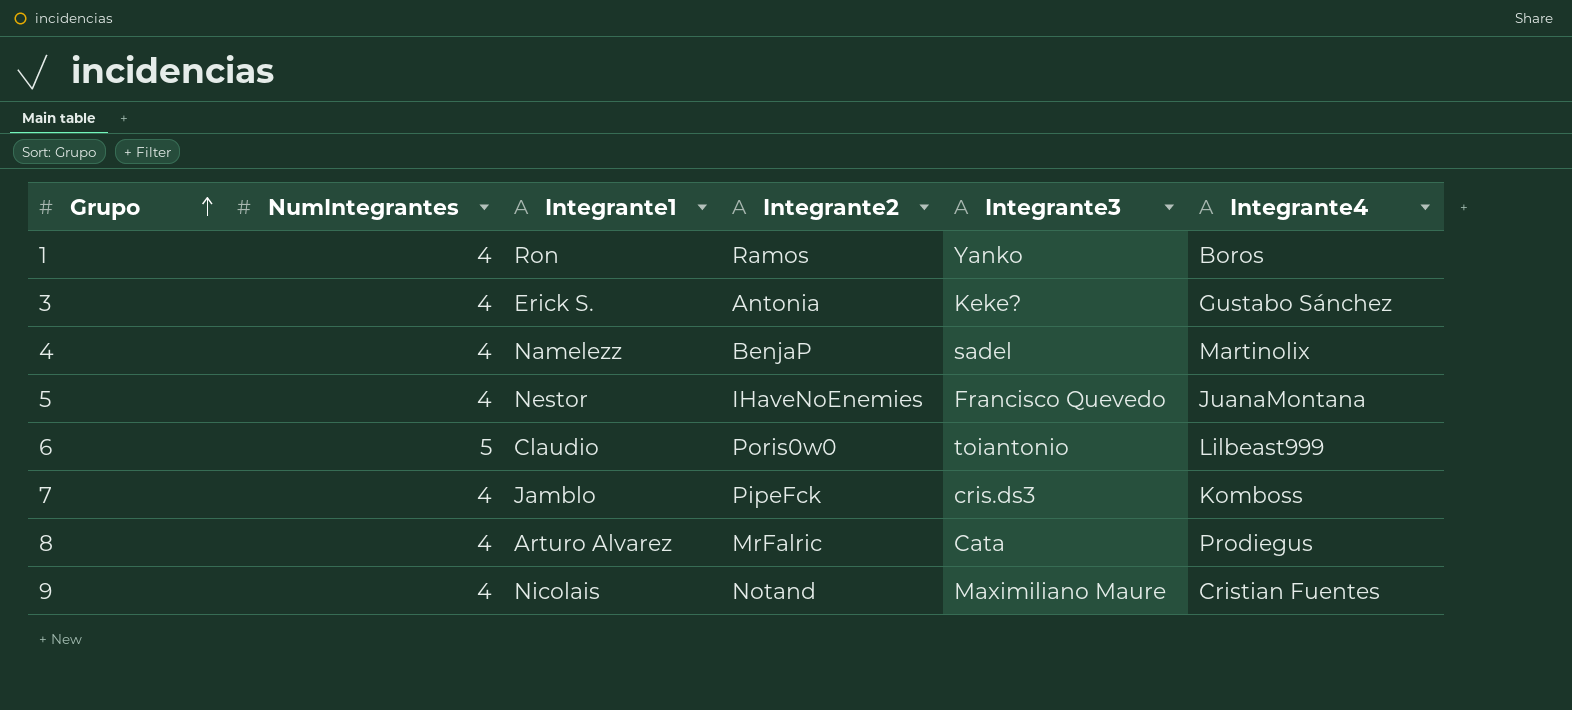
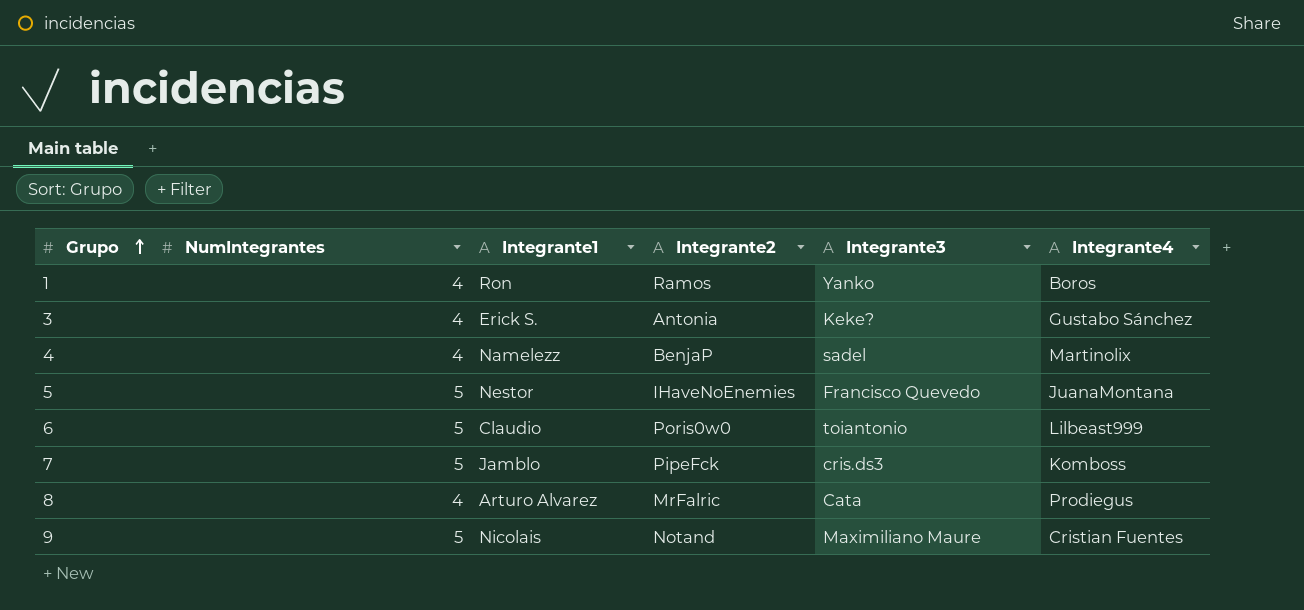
5 | NumIntegrantes: 4 -> 5
7 | NumIntegrantes: 4 -> 5
9 | NumIntegrantes: 4 -> 5

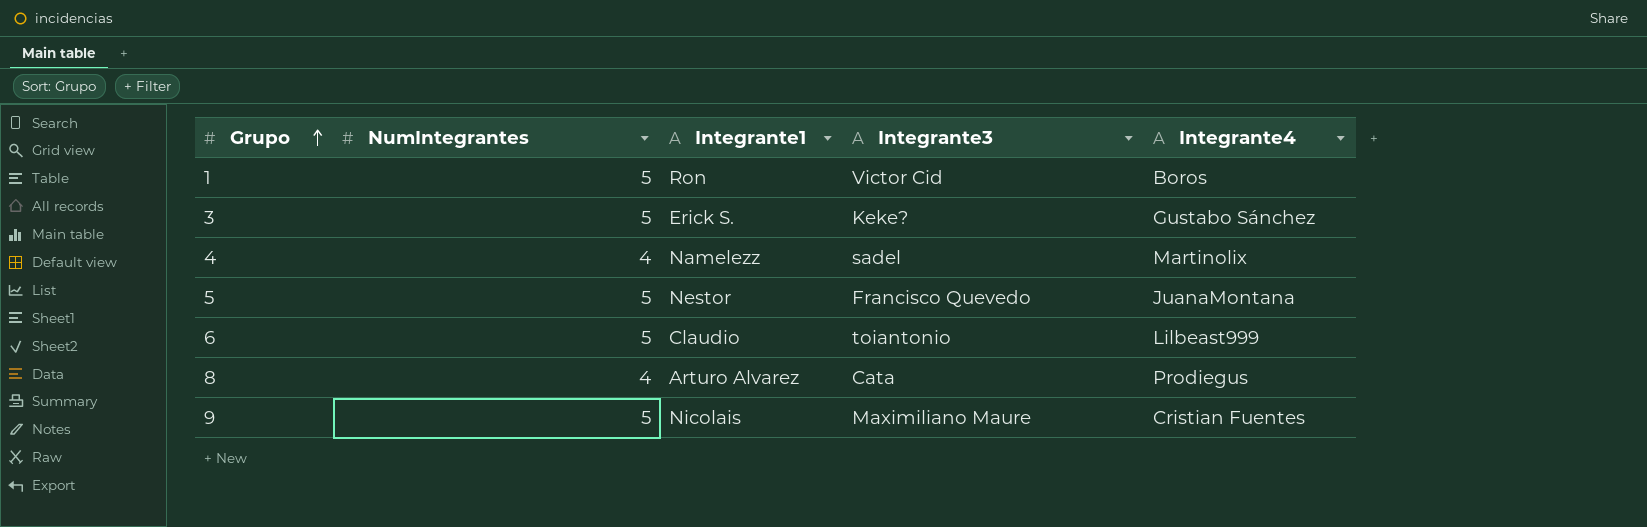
column Integrante2 | position: 4 -> none
row 7: 5 | Jamblo | PipeFck | cris.ds3 | Komboss -> none
1 | NumIntegrantes: 4 -> 5
1 | Integrante3: Yanko -> Victor Cid
3 | NumIntegrantes: 4 -> 5

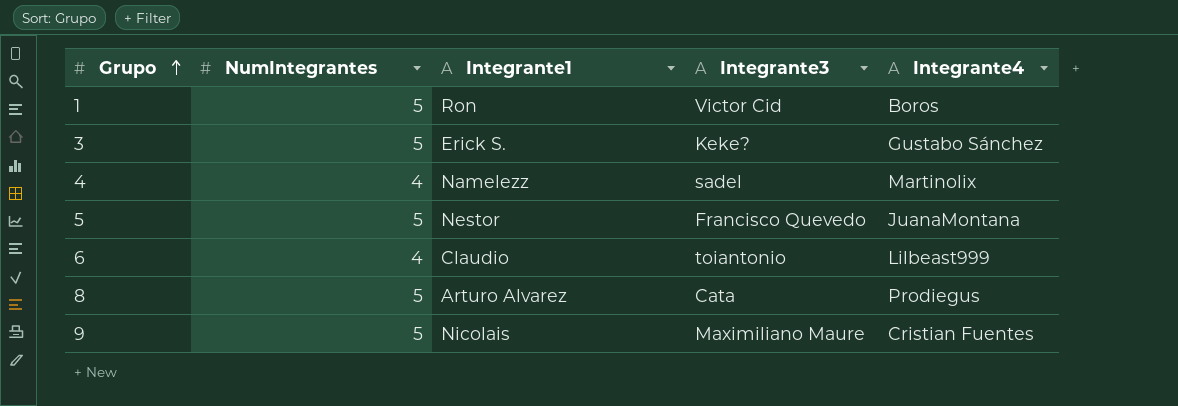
6 | NumIntegrantes: 5 -> 4
8 | NumIntegrantes: 4 -> 5

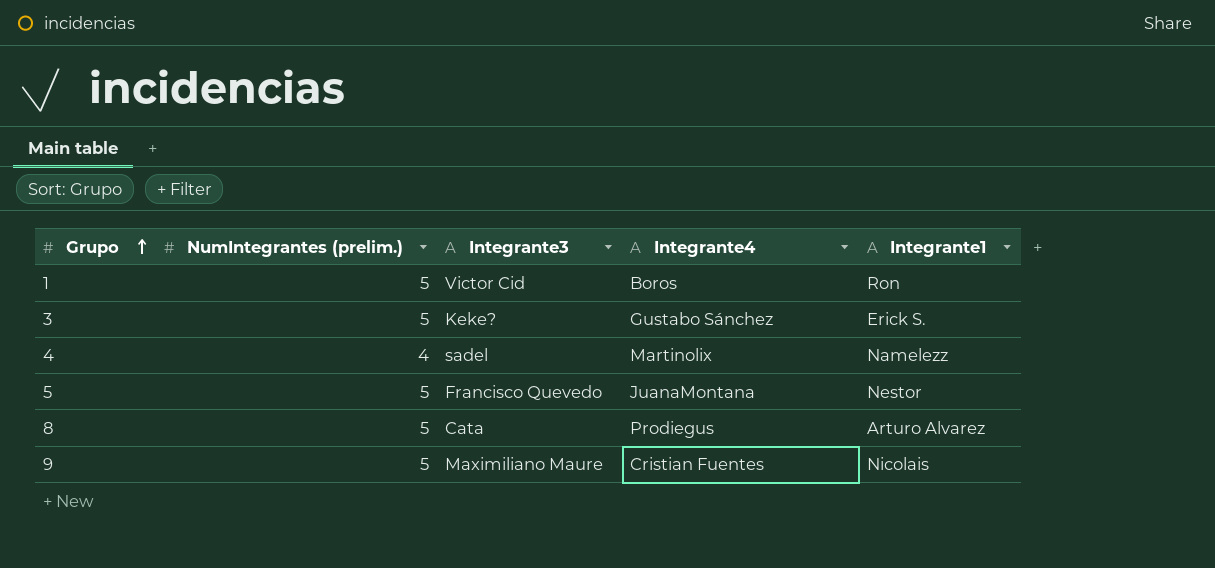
column name: NumIntegrantes -> NumIntegrantes (prelim.)
column Integrante1 | position: 3 -> 5
row 6: 4 | Claudio | toiantonio | Lilbeast999 -> none

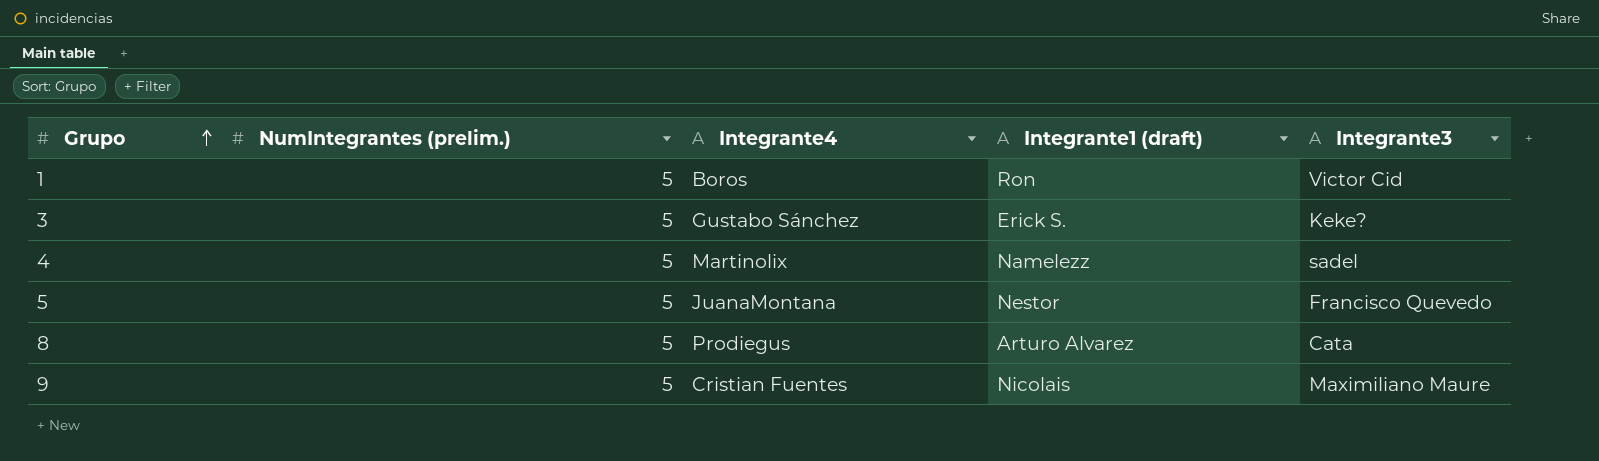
column name: Integrante1 -> Integrante1 (draft)
column Integrante3 | position: 3 -> 5
4 | NumIntegrantes (prelim.): 4 -> 5

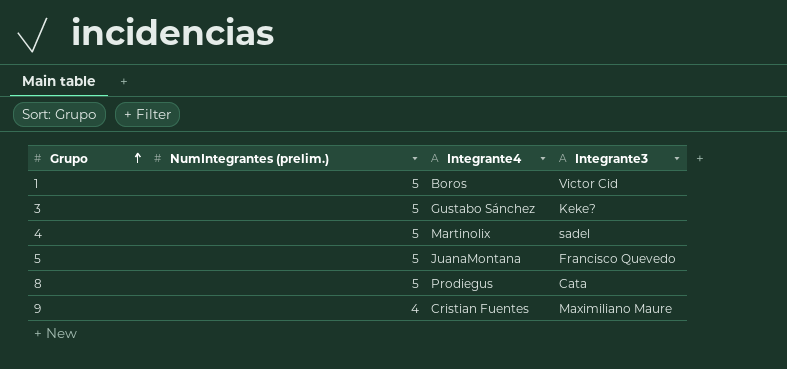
column Integrante1 (draft) | position: 4 -> none
9 | NumIntegrantes (prelim.): 5 -> 4

